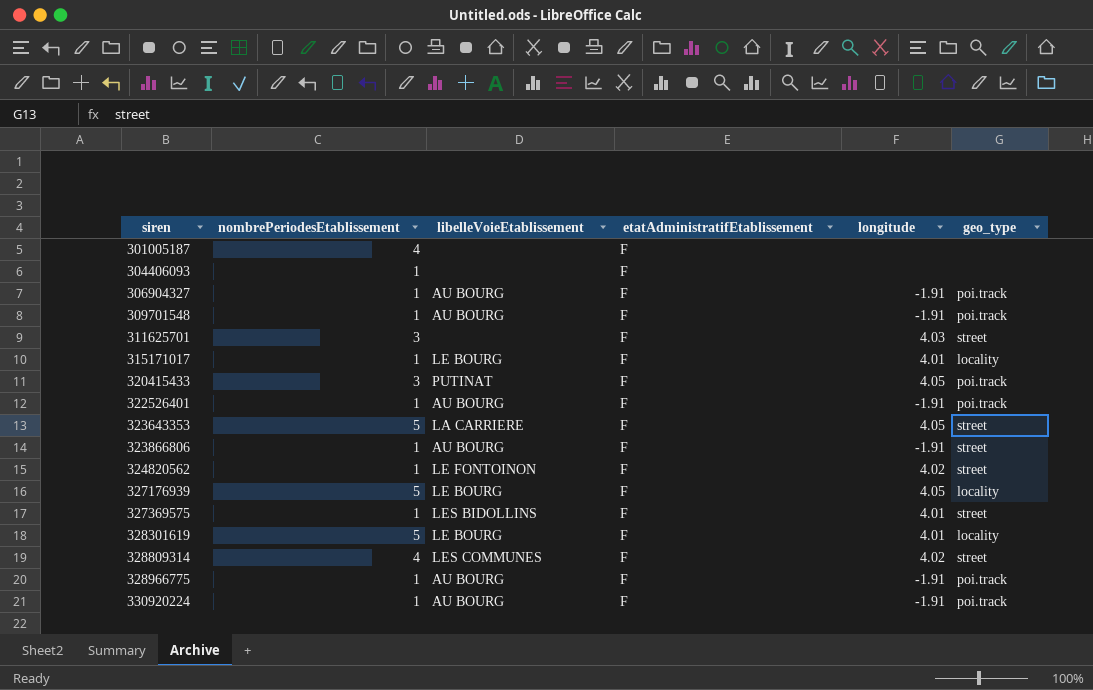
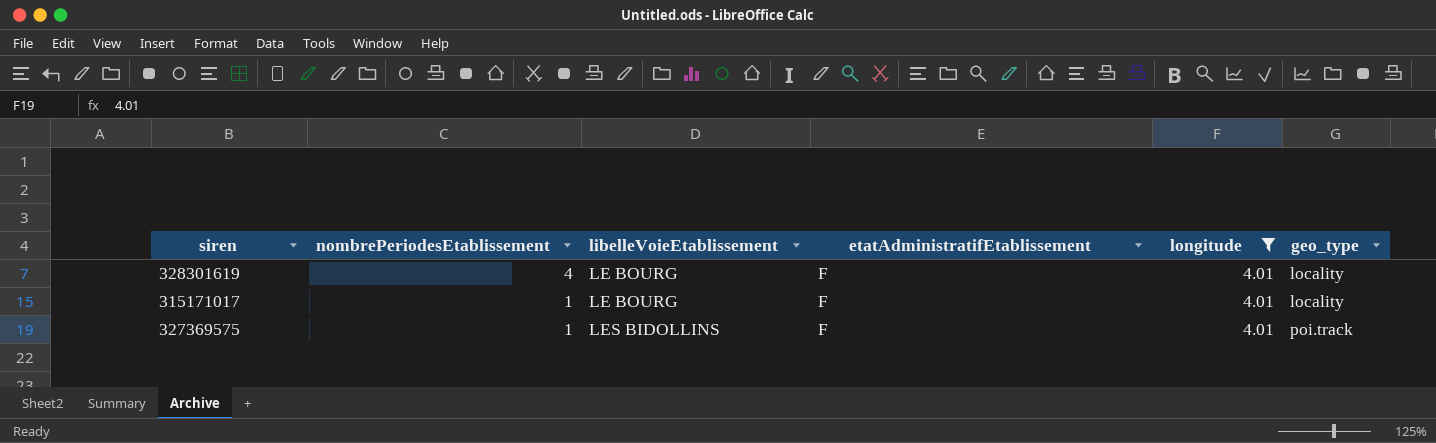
filter: none -> longitude = 4.01
row order: siren ascending -> nombrePeriodesEtablissement descending
328301619 | nombrePeriodesEtablissement: 5 -> 4
327369575 | geo_type: street -> poi.track

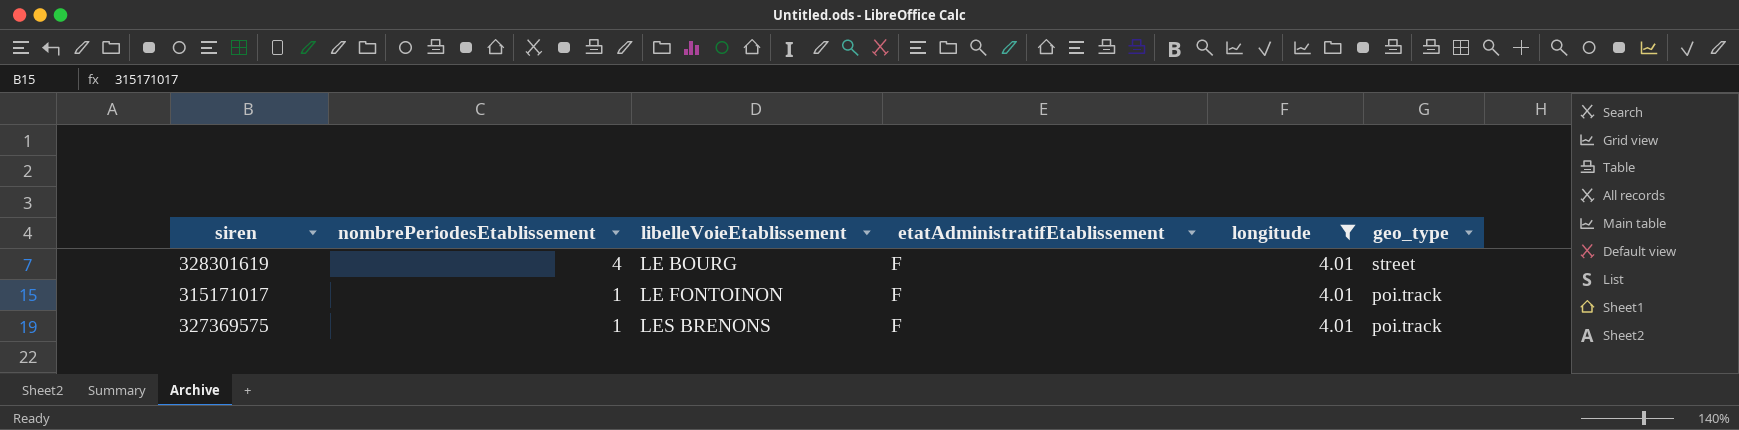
328301619 | geo_type: locality -> street
315171017 | libelleVoieEtablissement: LE BOURG -> LE FONTOINON
315171017 | geo_type: locality -> poi.track
327369575 | libelleVoieEtablissement: LES BIDOLLINS -> LES BRENONS

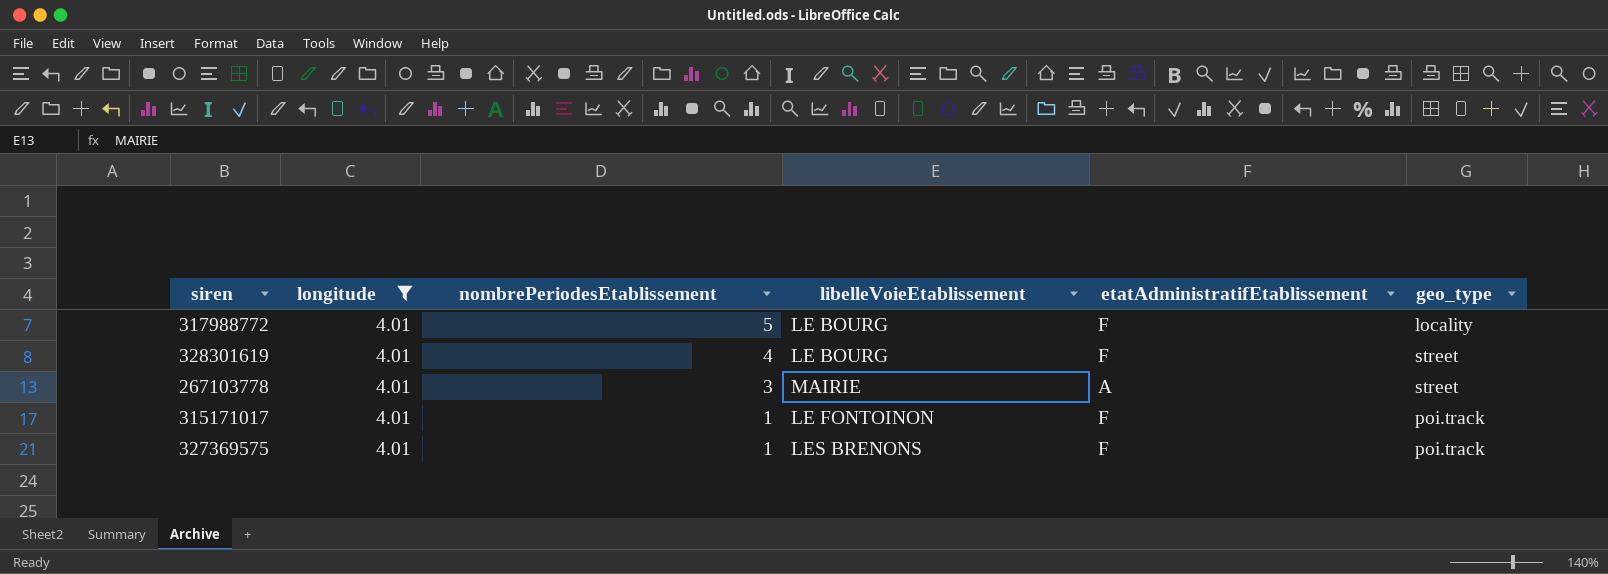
column longitude | position: 5 -> 2
row 317988772: none -> 4.01 | 5 | LE BOURG | F | locality
row 267103778: none -> 4.01 | 3 | MAIRIE | A | street

